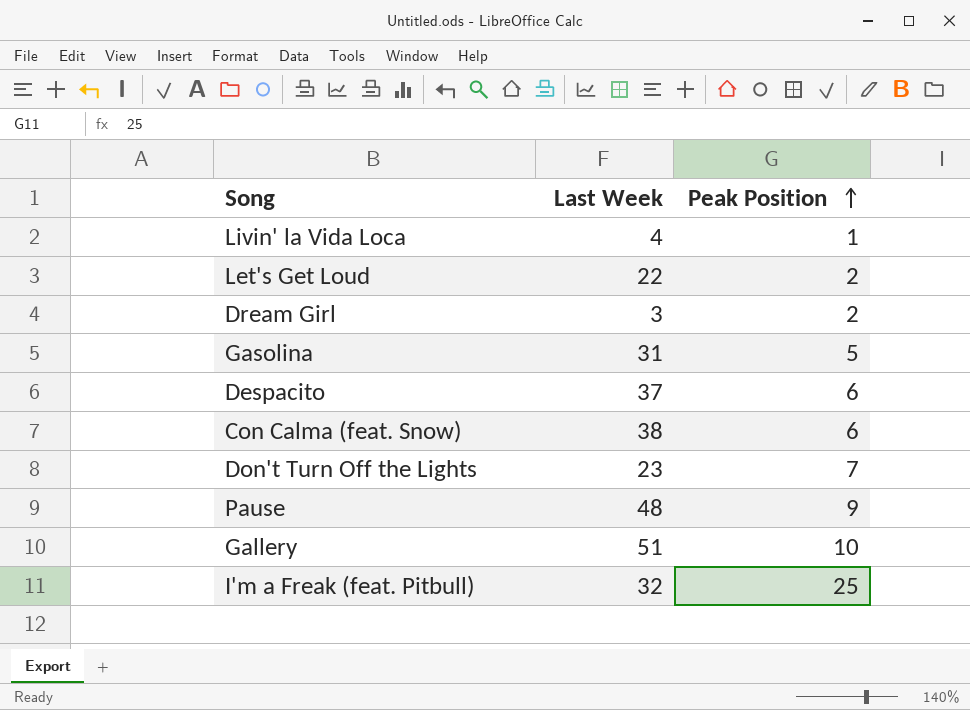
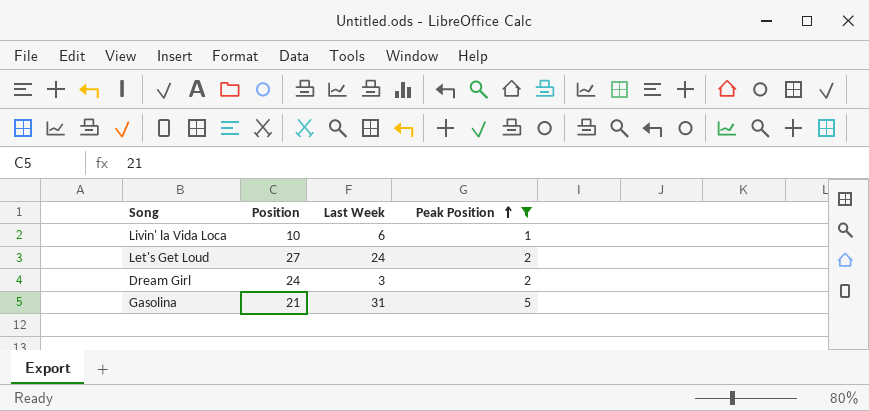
filter: none -> Peak Position <= 5
column Position | position: none -> 2
Livin' la Vida Loca | Last Week: 4 -> 6
Let's Get Loud | Last Week: 22 -> 24

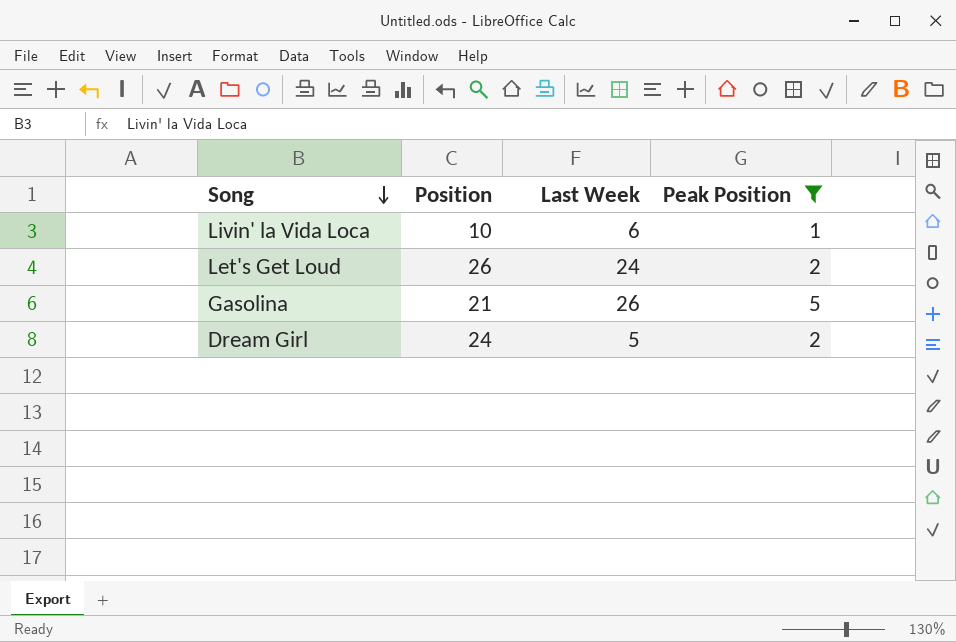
row order: Peak Position ascending -> Song descending
Let's Get Loud | Position: 27 -> 26
Gasolina | Last Week: 31 -> 26
Dream Girl | Last Week: 3 -> 5

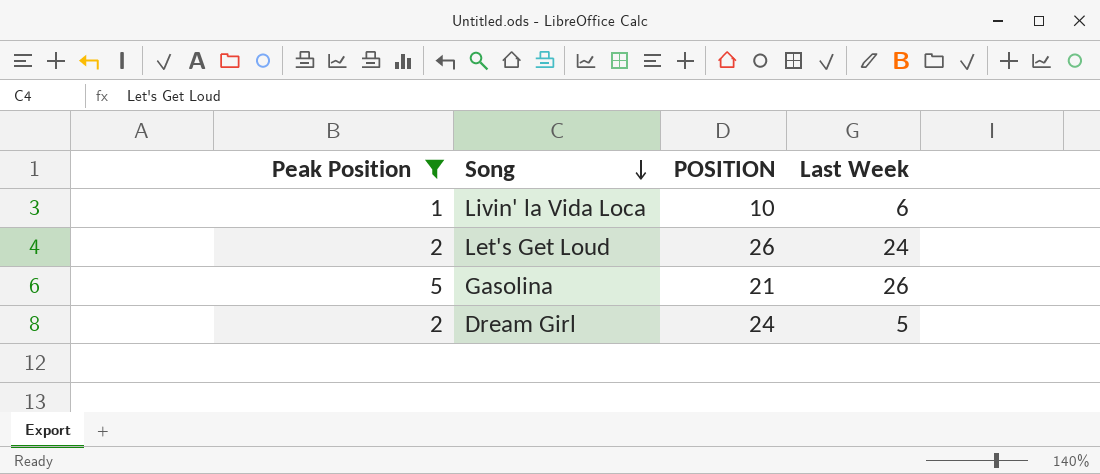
column Peak Position | position: 4 -> 1
column name: Position -> POSITION

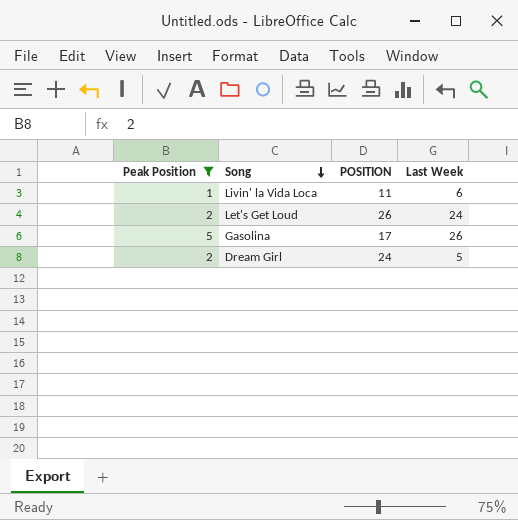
Livin' la Vida Loca | POSITION: 10 -> 11
Gasolina | POSITION: 21 -> 17

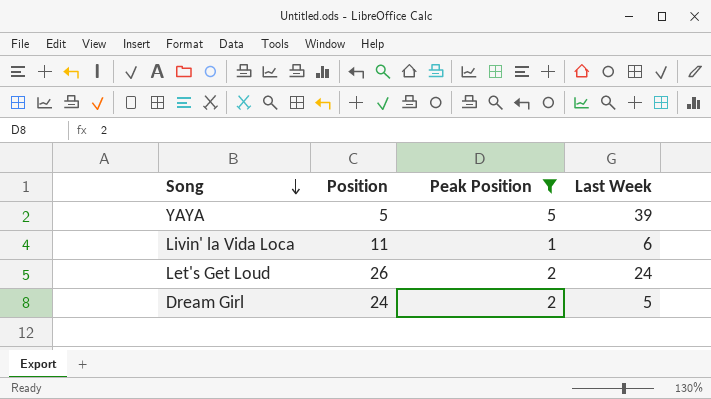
column name: POSITION -> Position
column Peak Position | position: 1 -> 3
row Gasolina: 5 | 17 | 26 -> none
row YAYA: none -> 5 | 5 | 39

